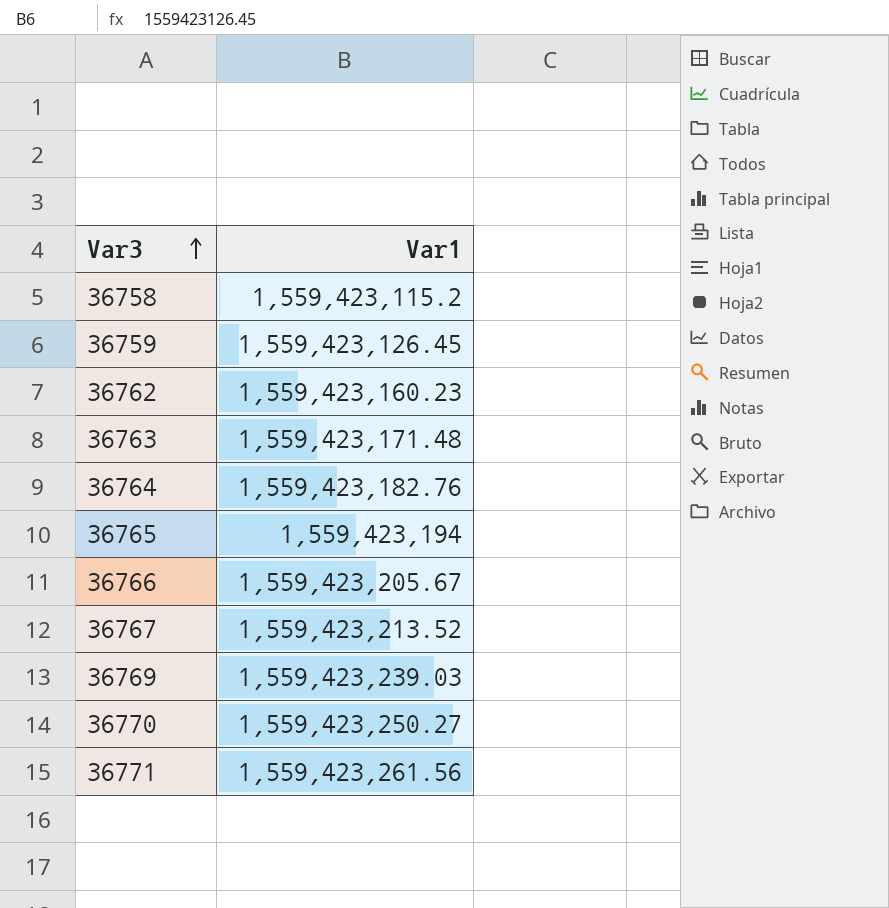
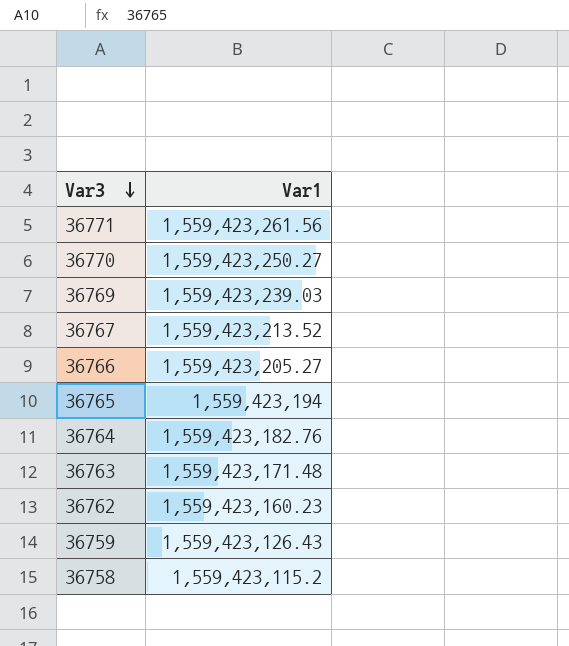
row order: Var3 ascending -> Var3 descending
36766 | Var1: 1,559,423,205.67 -> 1,559,423,205.27
36759 | Var1: 1,559,423,126.45 -> 1,559,423,126.43

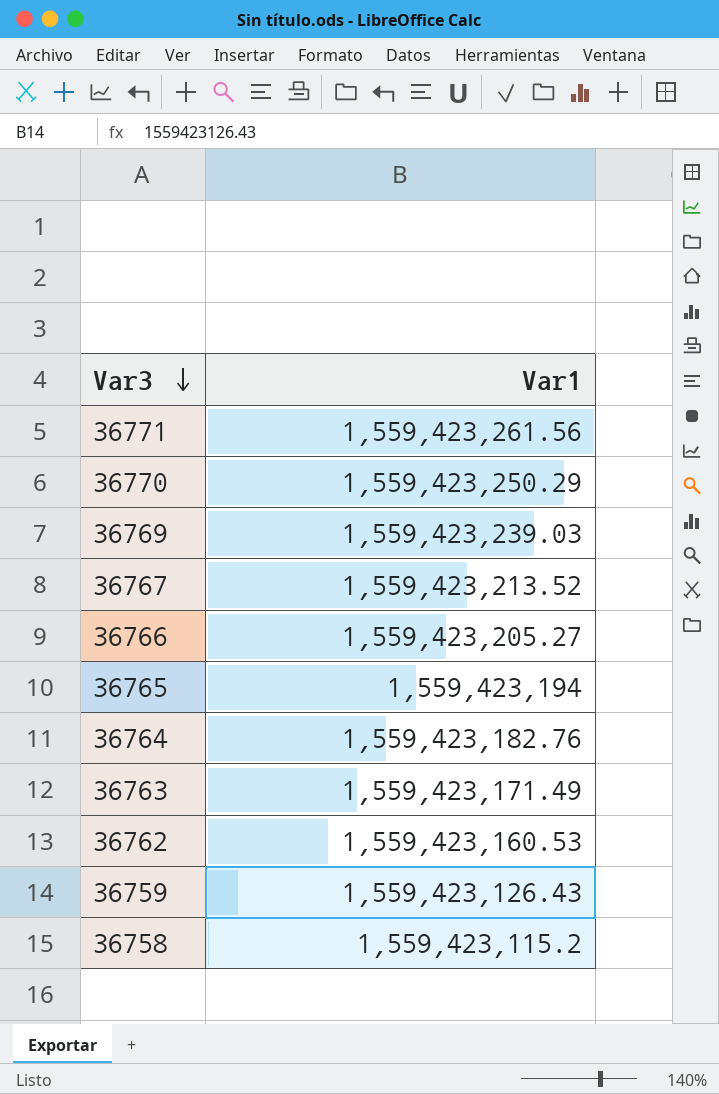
36770 | Var1: 1,559,423,250.27 -> 1,559,423,250.29
36763 | Var1: 1,559,423,171.48 -> 1,559,423,171.49
36762 | Var1: 1,559,423,160.23 -> 1,559,423,160.53

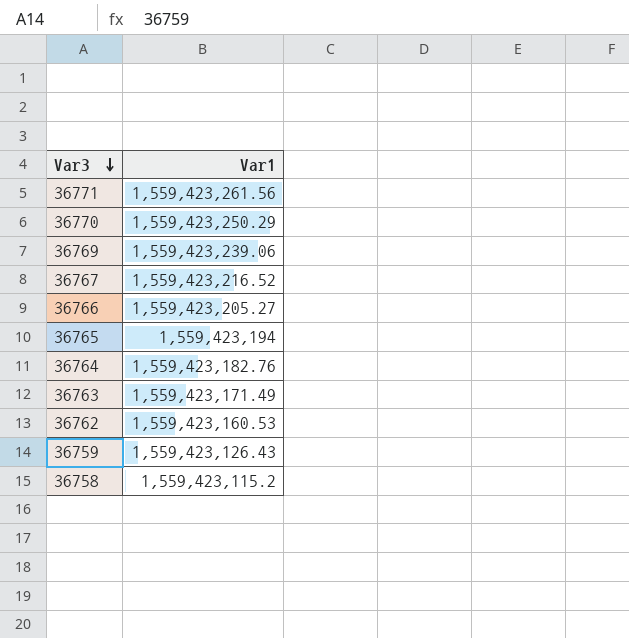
36769 | Var1: 1,559,423,239.03 -> 1,559,423,239.06
36767 | Var1: 1,559,423,213.52 -> 1,559,423,216.52

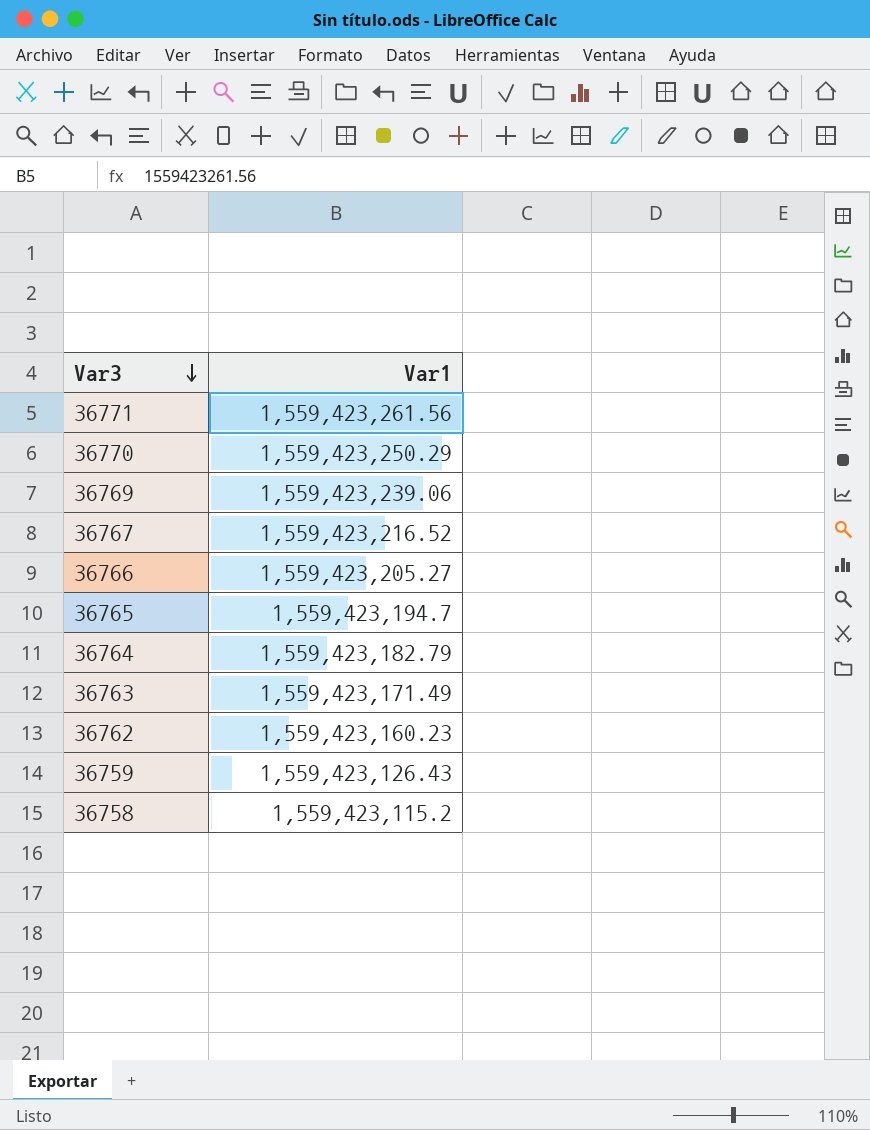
36765 | Var1: 1,559,423,194 -> 1,559,423,194.7
36764 | Var1: 1,559,423,182.76 -> 1,559,423,182.79
36762 | Var1: 1,559,423,160.53 -> 1,559,423,160.23

